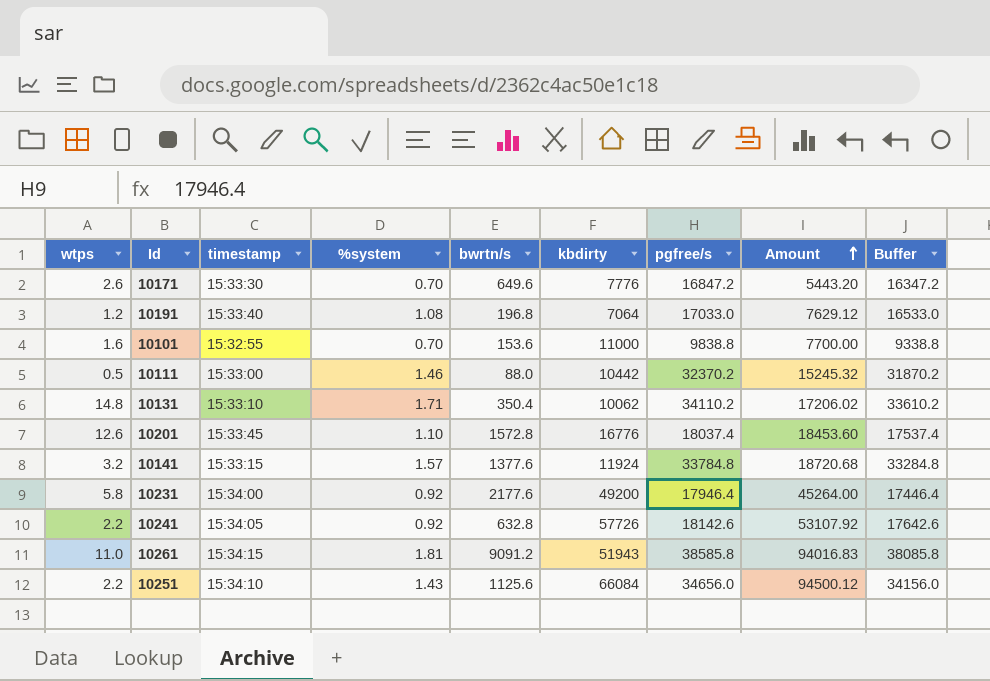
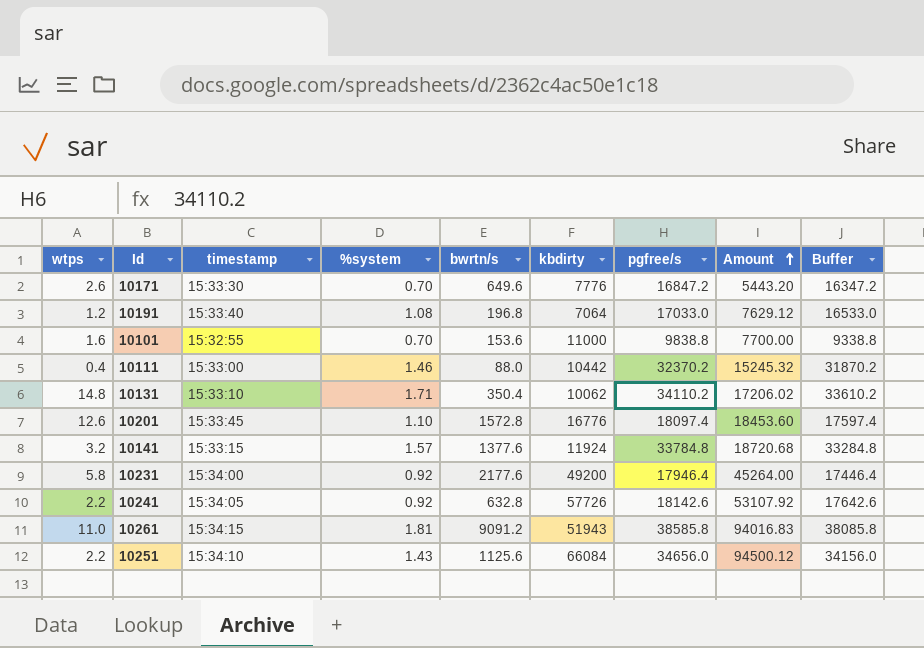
10111 | wtps: 0.5 -> 0.4
10201 | pgfree/s: 18037.4 -> 18097.4
10201 | Buffer: 17537.4 -> 17597.4

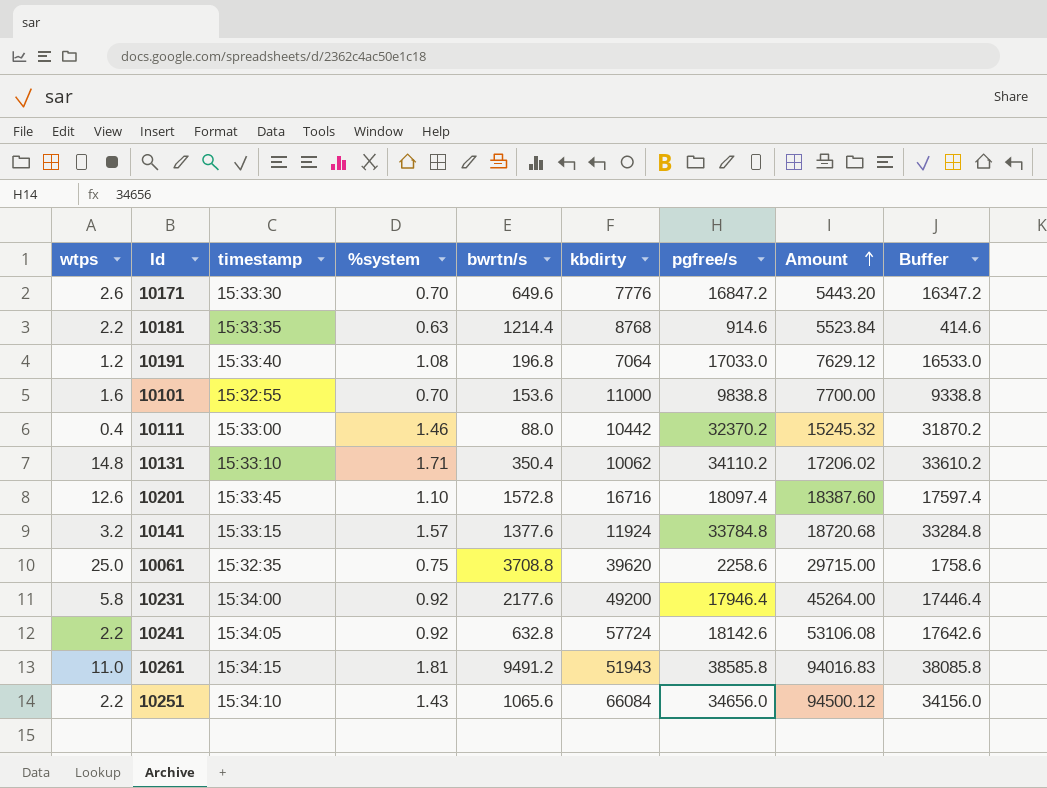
row 10181: none -> 2.2 | 15:33:35 | 0.63 | 1214.4 | 8768 | 914.6 | 5523.84 | 414.6
10201 | kbdirty: 16776 -> 16716
10201 | Amount: 18453.60 -> 18387.60
row 10061: none -> 25.0 | 15:32:35 | 0.75 | 3708.8 | 39620 | 2258.6 | 29715.00 | 1758.6
10241 | kbdirty: 57726 -> 57724
10241 | Amount: 53107.92 -> 53106.08
10261 | bwrtn/s: 9091.2 -> 9491.2
10251 | bwrtn/s: 1125.6 -> 1065.6

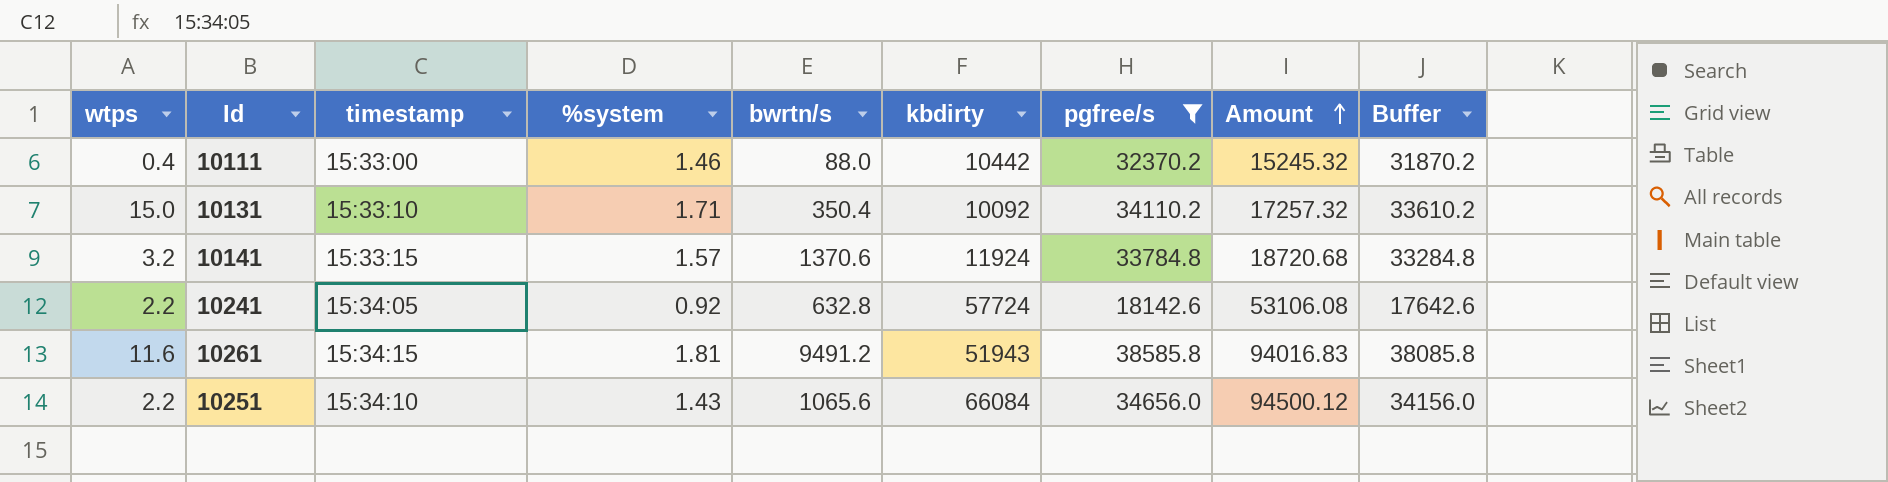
filter: none -> pgfree/s >= 18142.6
10131 | wtps: 14.8 -> 15.0
10131 | kbdirty: 10062 -> 10092
10131 | Amount: 17206.02 -> 17257.32
10141 | bwrtn/s: 1377.6 -> 1370.6
10261 | wtps: 11.0 -> 11.6

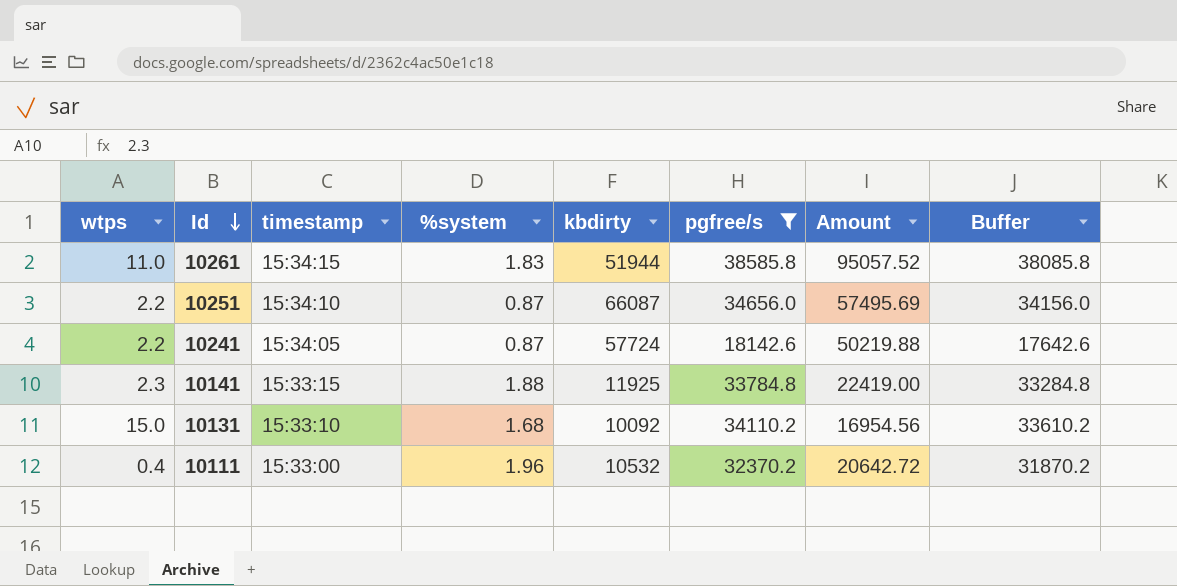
row order: Amount ascending -> Id descending
column bwrtn/s | position: 5 -> none
10261 | wtps: 11.6 -> 11.0
10261 | %system: 1.81 -> 1.83
10261 | kbdirty: 51943 -> 51944
10261 | Amount: 94016.83 -> 95057.52
10251 | %system: 1.43 -> 0.87
10251 | kbdirty: 66084 -> 66087
10251 | Amount: 94500.12 -> 57495.69
10241 | %system: 0.92 -> 0.87
10241 | Amount: 53106.08 -> 50219.88
10141 | wtps: 3.2 -> 2.3
10141 | %system: 1.57 -> 1.88
10141 | kbdirty: 11924 -> 11925
10141 | Amount: 18720.68 -> 22419.00
10131 | %system: 1.71 -> 1.68
10131 | Amount: 17257.32 -> 16954.56
10111 | %system: 1.46 -> 1.96
10111 | kbdirty: 10442 -> 10532
10111 | Amount: 15245.32 -> 20642.72

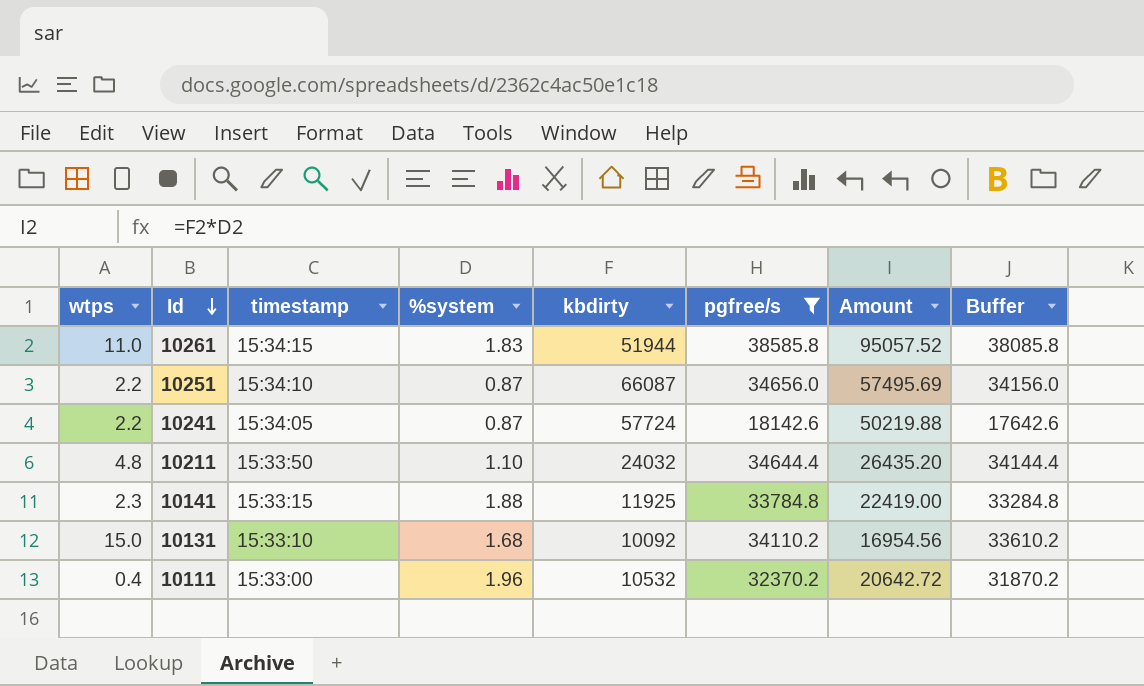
row 10211: none -> 4.8 | 15:33:50 | 1.10 | 24032 | 34644.4 | 26435.20 | 34144.4

